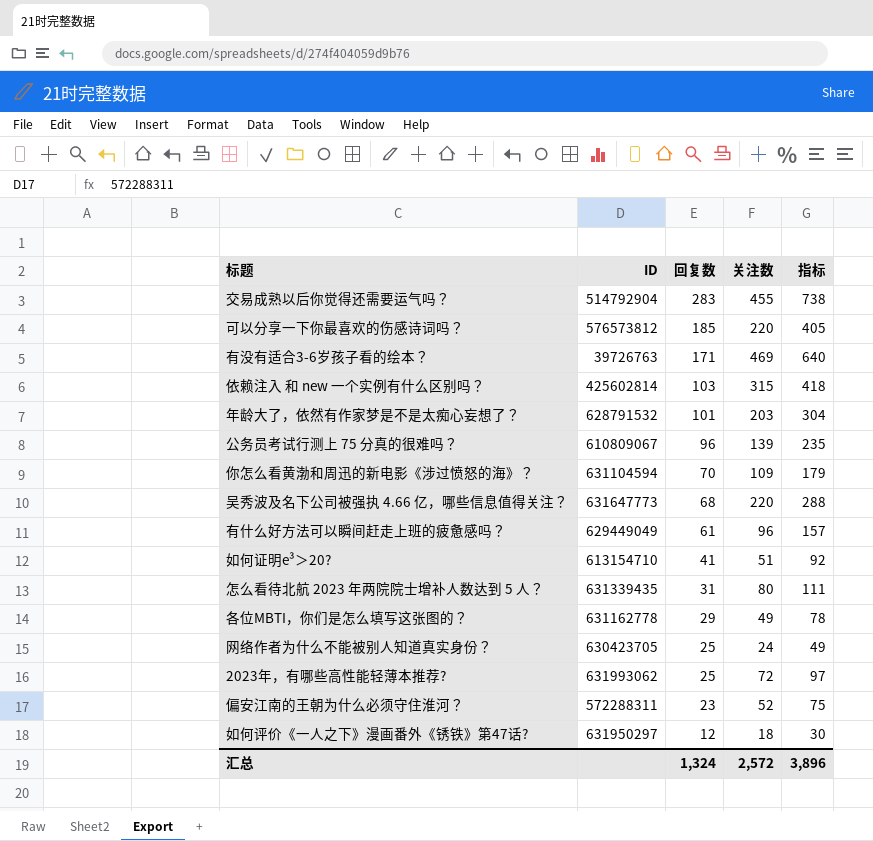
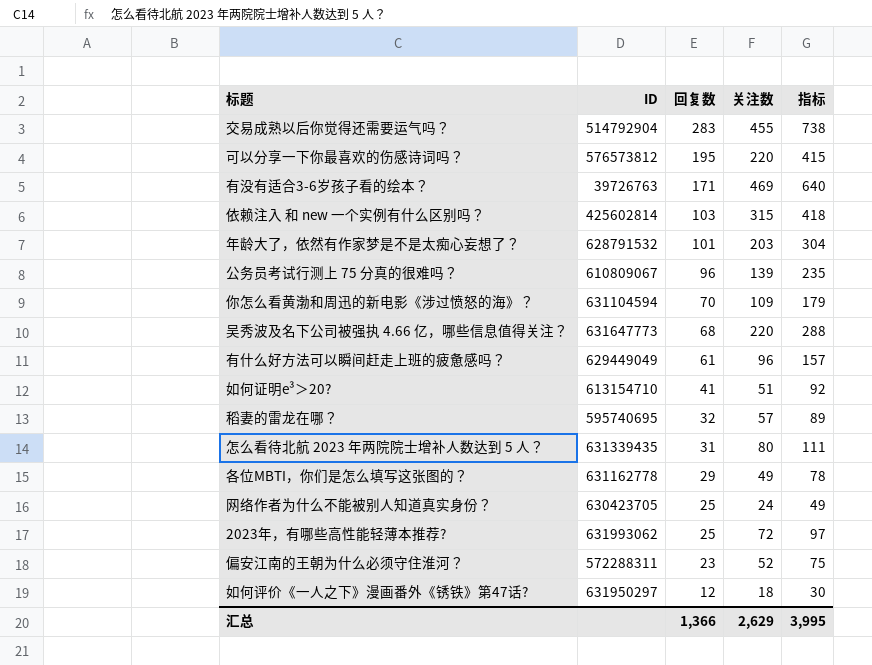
可以分享一下你最喜欢的伤感诗词吗？ | 回复数: 185 -> 195
可以分享一下你最喜欢的伤感诗词吗？ | 指标: 405 -> 415
row 稻妻的雷龙在哪？: none -> 595740695 | 32 | 57 | 89
汇总 | 回复数: 1,324 -> 1,366
汇总 | 关注数: 2,572 -> 2,629
汇总 | 指标: 3,896 -> 3,995

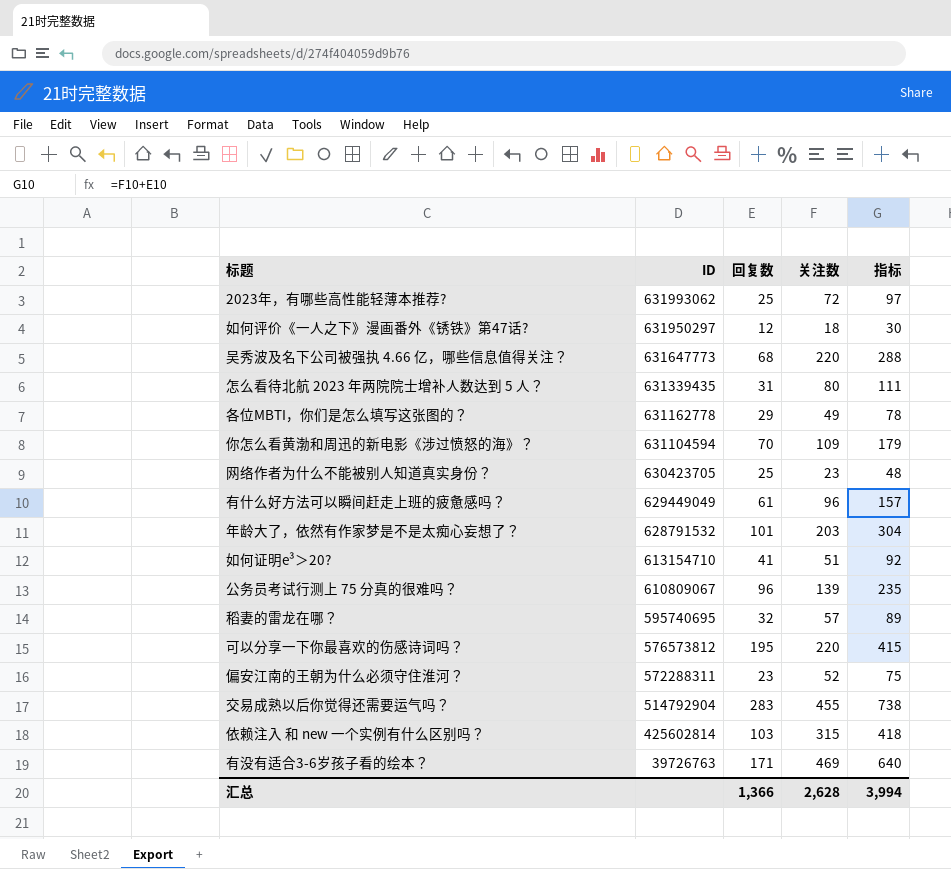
row order: 回复数 descending -> ID descending
网络作者为什么不能被别人知道真实身份？ | 关注数: 24 -> 23
网络作者为什么不能被别人知道真实身份？ | 指标: 49 -> 48
汇总 | 关注数: 2,629 -> 2,628
汇总 | 指标: 3,995 -> 3,994

